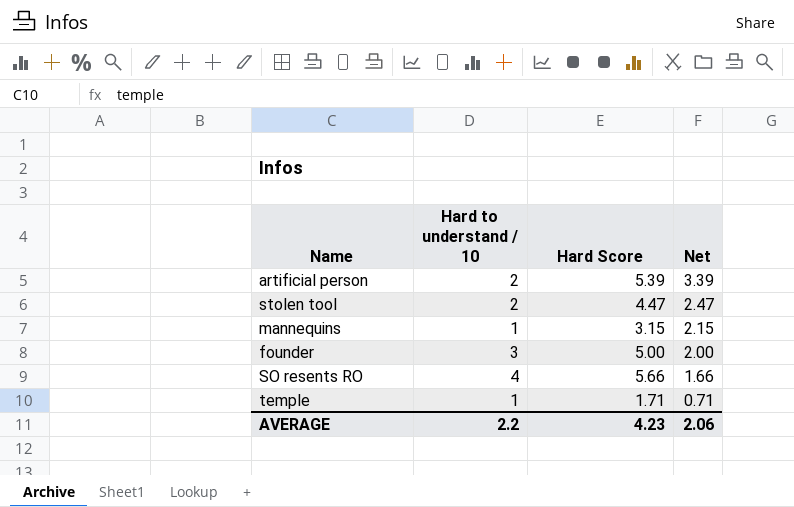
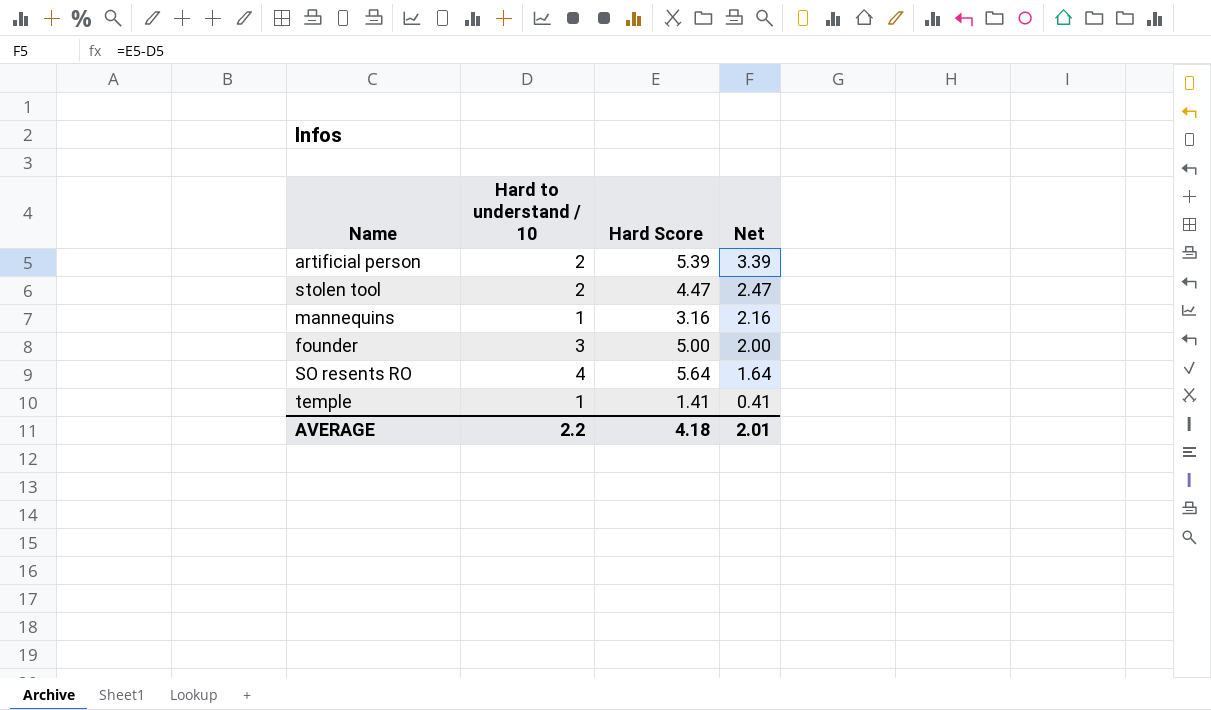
mannequins | Hard Score: 3.15 -> 3.16
mannequins | Net: 2.15 -> 2.16
SO resents RO | Hard Score: 5.66 -> 5.64
SO resents RO | Net: 1.66 -> 1.64
temple | Hard Score: 1.71 -> 1.41
temple | Net: 0.71 -> 0.41
AVERAGE | Hard Score: 4.23 -> 4.18
AVERAGE | Net: 2.06 -> 2.01

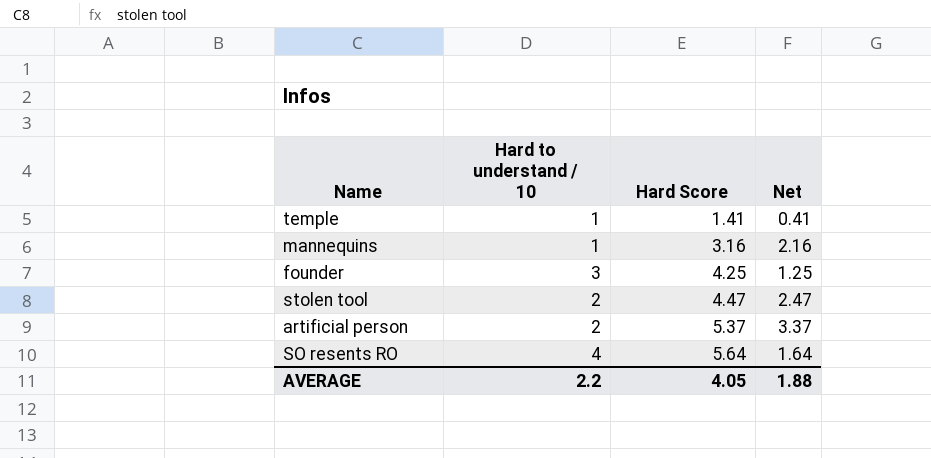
row order: Net descending -> Hard Score ascending
founder | Hard Score: 5.00 -> 4.25
founder | Net: 2.00 -> 1.25
artificial person | Hard Score: 5.39 -> 5.37
artificial person | Net: 3.39 -> 3.37
AVERAGE | Hard Score: 4.18 -> 4.05
AVERAGE | Net: 2.01 -> 1.88

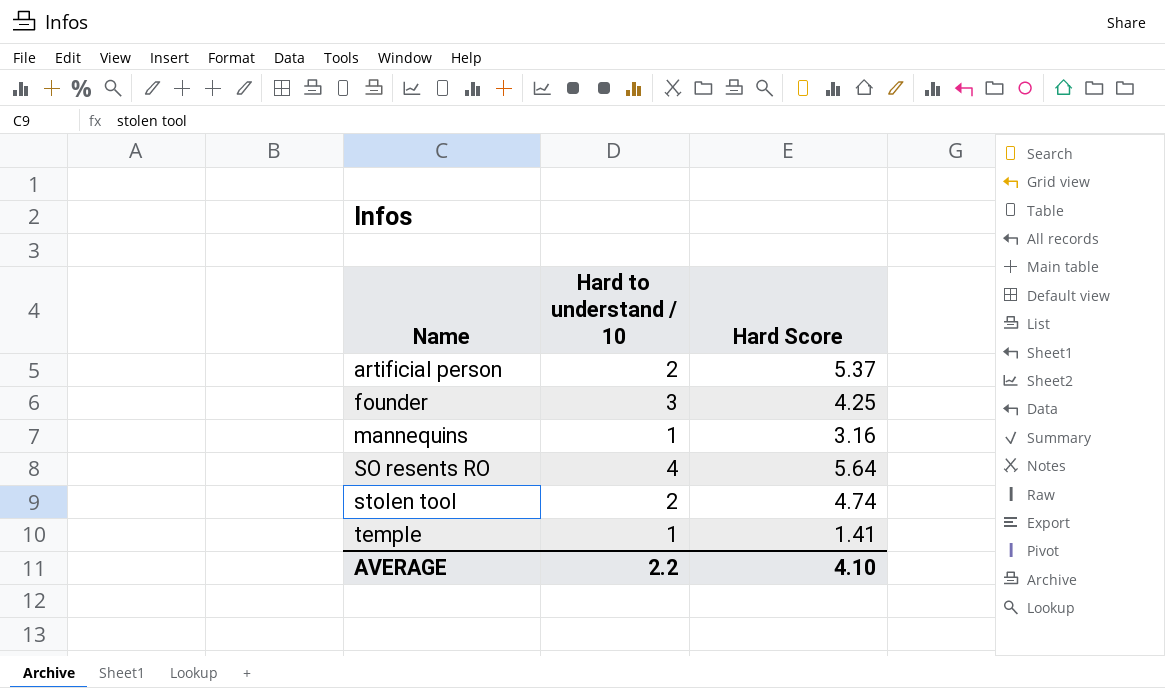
row order: Hard Score ascending -> Name ascending
column Net | formula: [Hard Score] - [Hard to understand / 10] -> none
stolen tool | Hard Score: 4.47 -> 4.74
AVERAGE | Hard Score: 4.05 -> 4.10

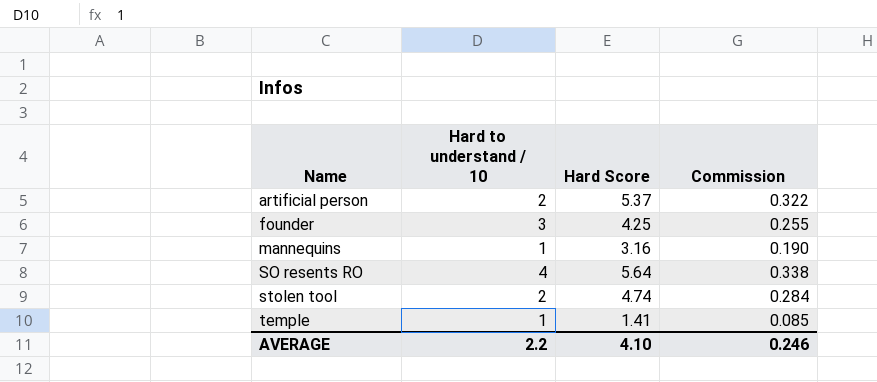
column Commission | formula: none -> [Hard Score] * 0.06

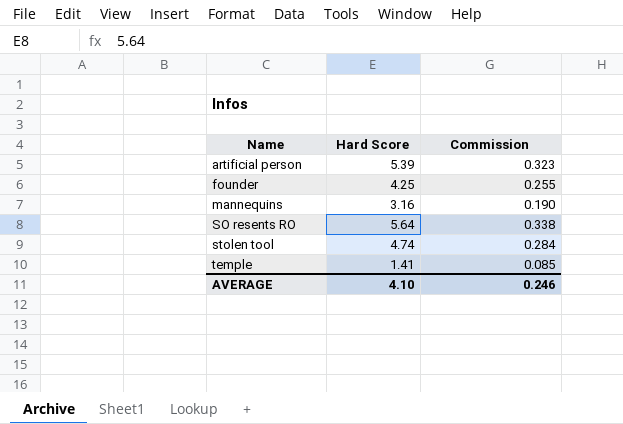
column Hard to understand / 10 | position: 2 -> none
artificial person | Hard Score: 5.37 -> 5.39
artificial person | Commission: 0.322 -> 0.323

